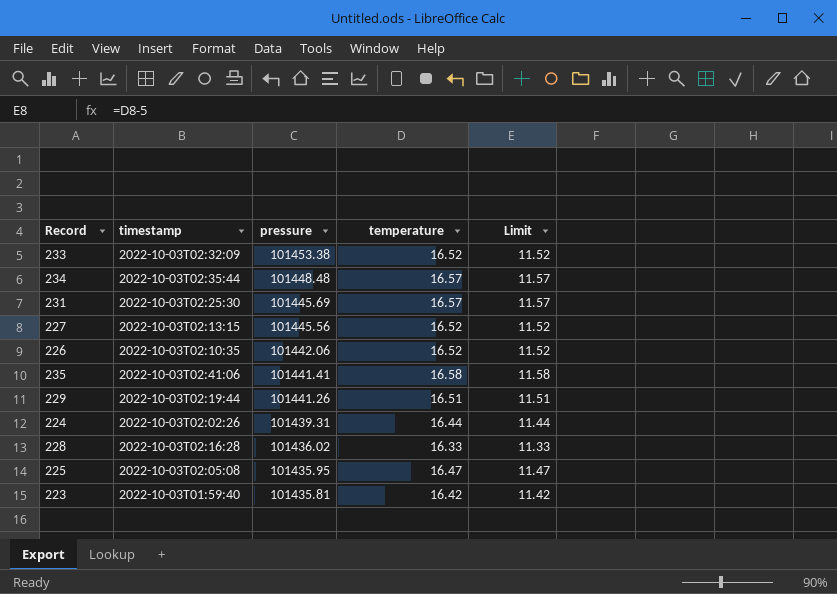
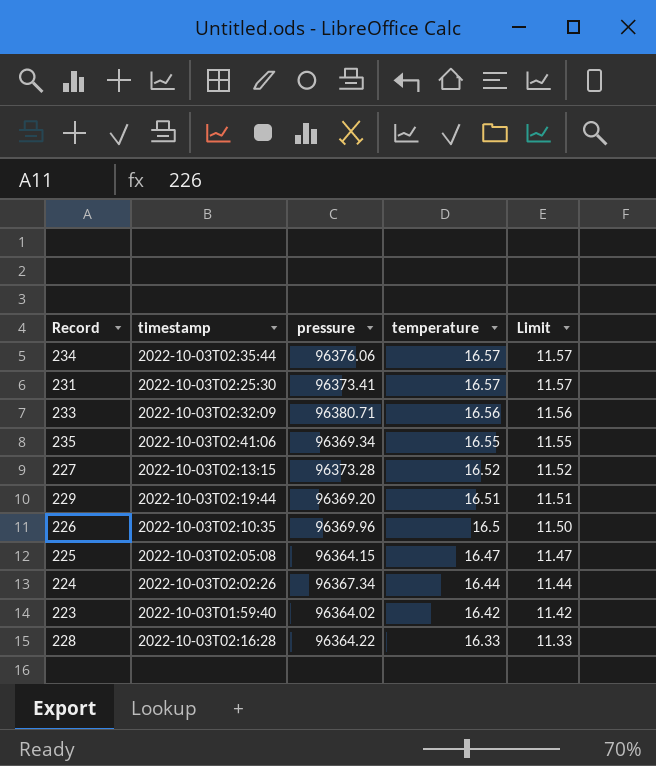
row order: pressure descending -> temperature descending
234 | pressure: 101448.48 -> 96376.06
231 | pressure: 101445.69 -> 96373.41
233 | pressure: 101453.38 -> 96380.71
233 | temperature: 16.52 -> 16.56
233 | Limit: 11.52 -> 11.56
235 | pressure: 101441.41 -> 96369.34
235 | temperature: 16.58 -> 16.55
235 | Limit: 11.58 -> 11.55
227 | pressure: 101445.56 -> 96373.28
229 | pressure: 101441.26 -> 96369.20
226 | pressure: 101442.06 -> 96369.96
226 | temperature: 16.52 -> 16.5
226 | Limit: 11.52 -> 11.50
225 | pressure: 101435.95 -> 96364.15
224 | pressure: 101439.31 -> 96367.34
223 | pressure: 101435.81 -> 96364.02
228 | pressure: 101436.02 -> 96364.22

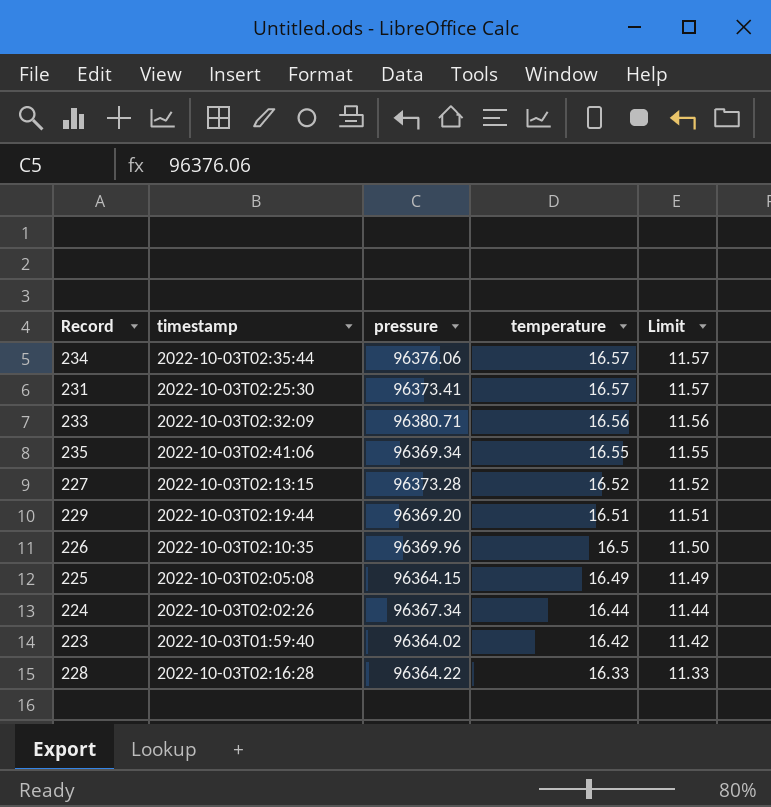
225 | temperature: 16.47 -> 16.49
225 | Limit: 11.47 -> 11.49

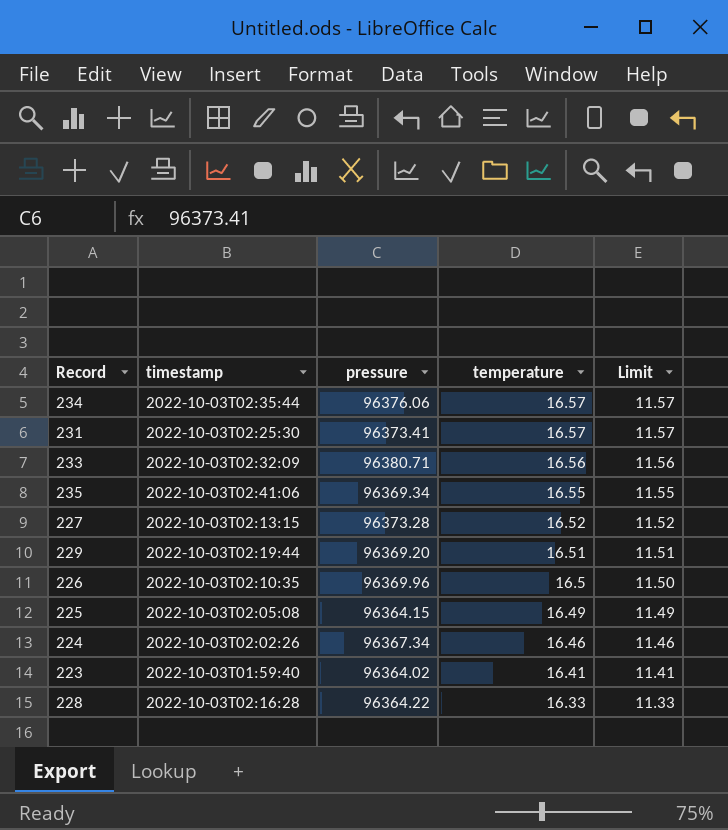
224 | temperature: 16.44 -> 16.46
224 | Limit: 11.44 -> 11.46
223 | temperature: 16.42 -> 16.41
223 | Limit: 11.42 -> 11.41

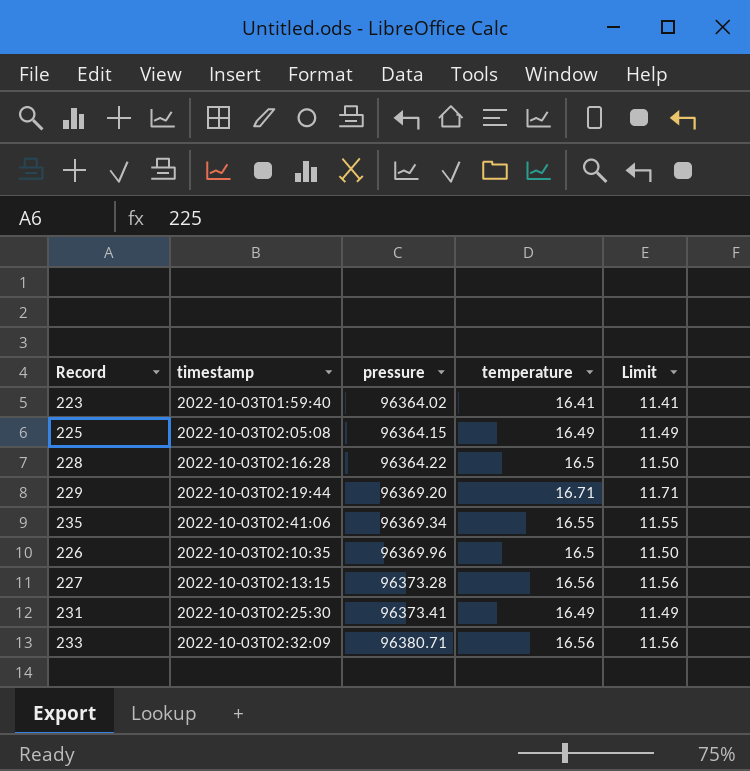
row order: temperature descending -> pressure ascending
row 234: 2022-10-03T02:35:44 | 96376.06 | 16.57 | 11.57 -> none
row 224: 2022-10-03T02:02:26 | 96367.34 | 16.46 | 11.46 -> none
228 | temperature: 16.33 -> 16.5
228 | Limit: 11.33 -> 11.50
229 | temperature: 16.51 -> 16.71
229 | Limit: 11.51 -> 11.71
227 | temperature: 16.52 -> 16.56
227 | Limit: 11.52 -> 11.56
231 | temperature: 16.57 -> 16.49
231 | Limit: 11.57 -> 11.49

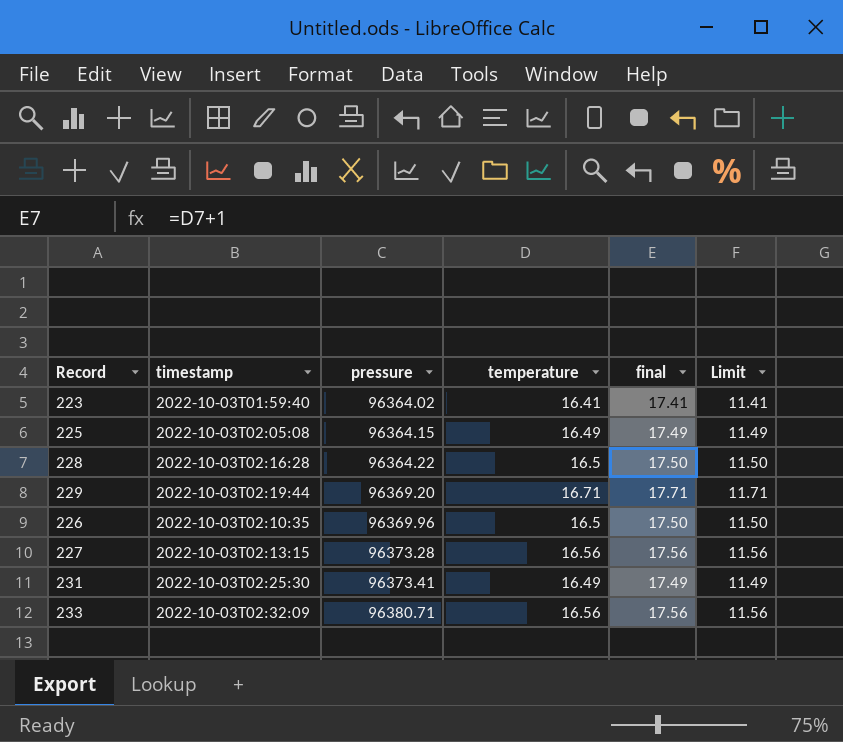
column final | formula: none -> [temperature] + 1
row 235: 2022-10-03T02:41:06 | 96369.34 | 16.55 | 11.55 -> none

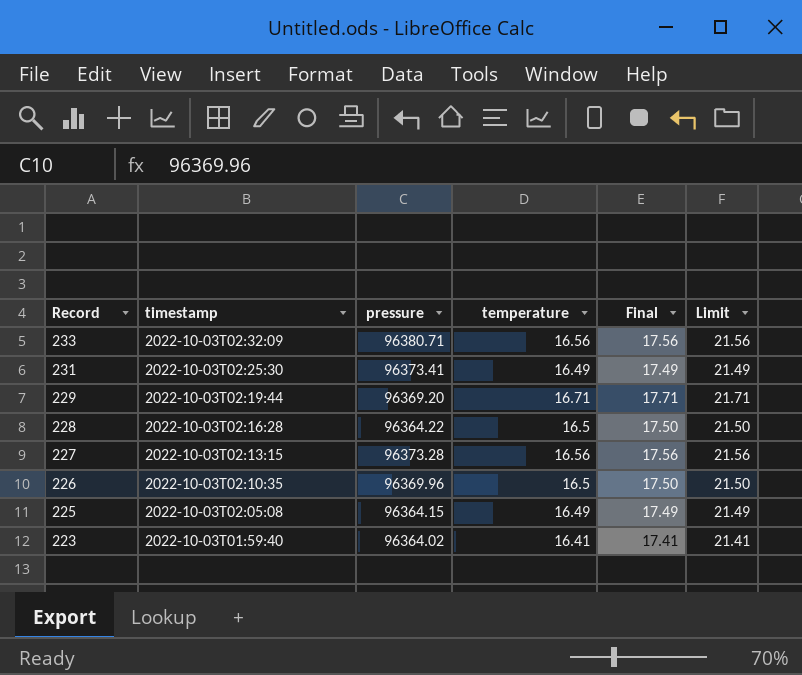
row order: pressure ascending -> Record descending
column name: final -> Final
column Limit | formula: [temperature] - 5 -> [temperature] + 5

